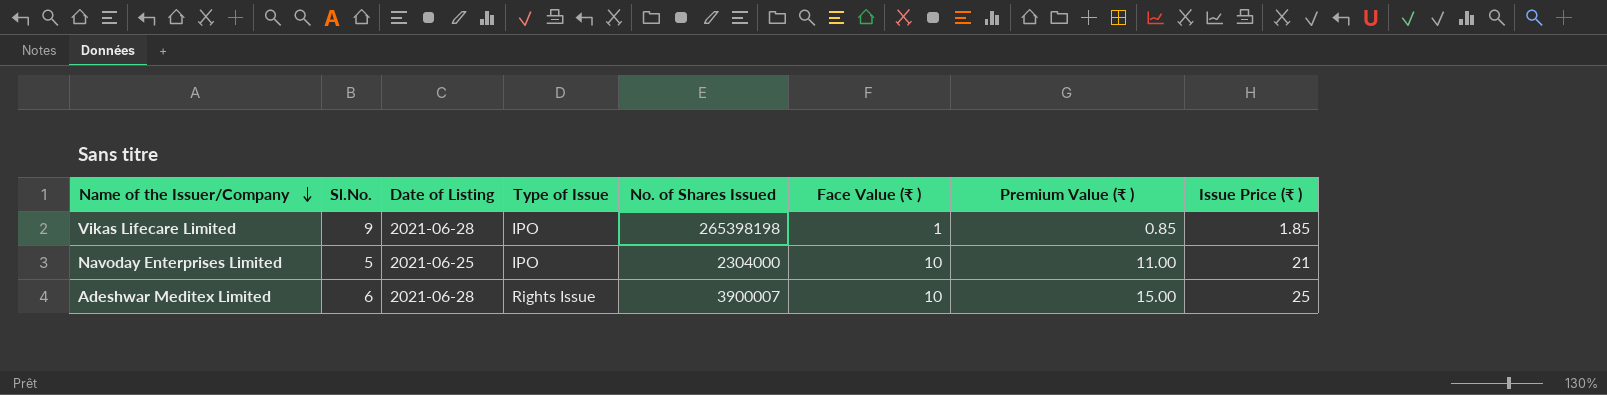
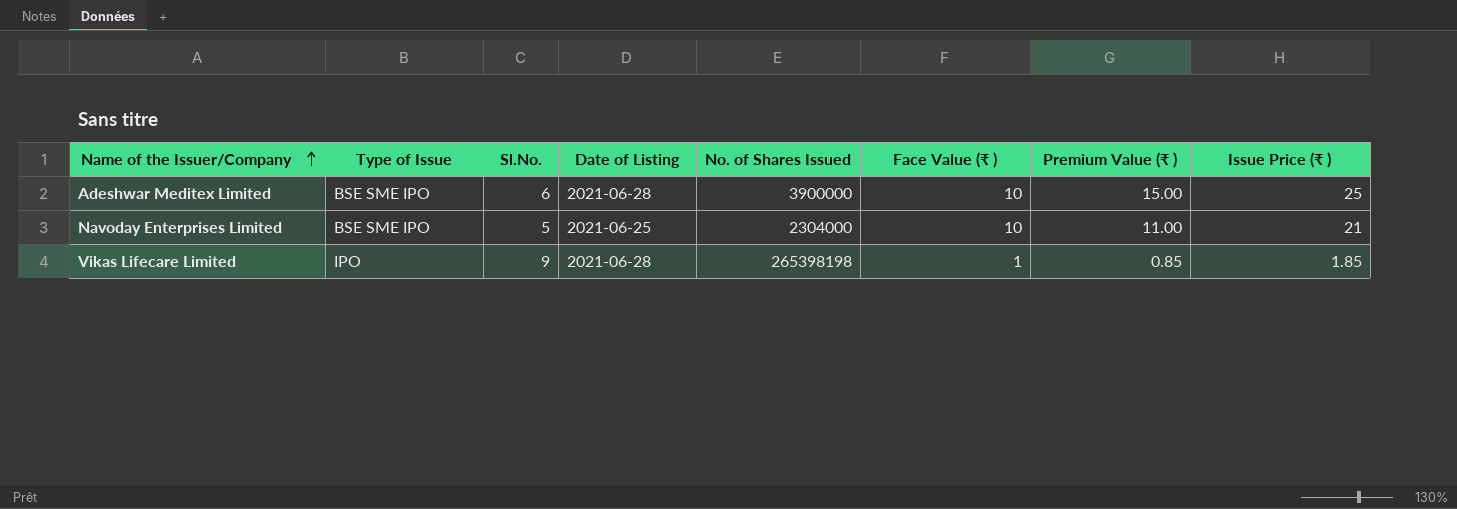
row order: Name of the Issuer/Company descending -> Name of the Issuer/Company ascending
column Type of Issue | position: 4 -> 2
Adeshwar Meditex Limited | Type of Issue: Rights Issue -> BSE SME IPO
Adeshwar Meditex Limited | No. of Shares Issued: 3900007 -> 3900000
Navoday Enterprises Limited | Type of Issue: IPO -> BSE SME IPO

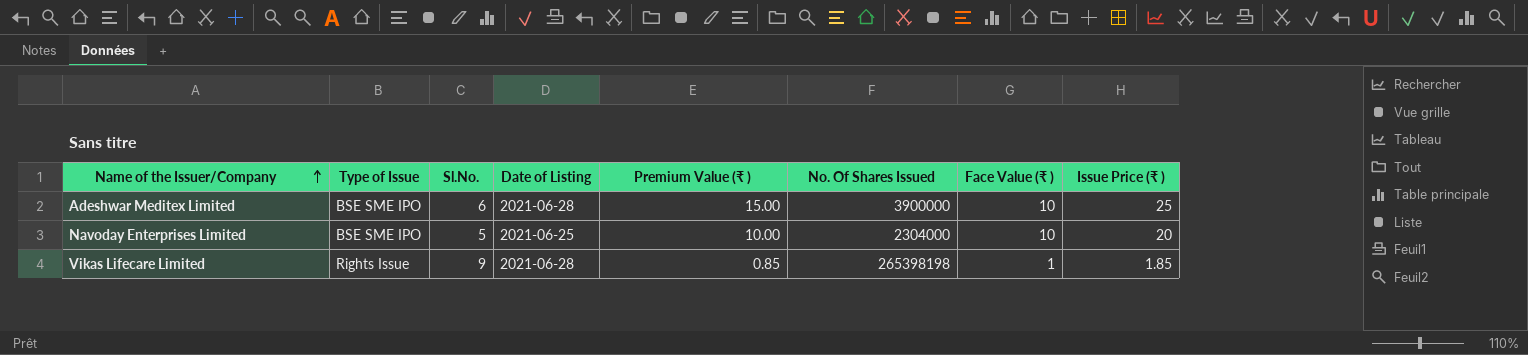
column Premium Value (₹ ) | position: 7 -> 5
column name: No. of Shares Issued -> No. Of Shares Issued
Navoday Enterprises Limited | Premium Value (₹ ): 11.00 -> 10.00
Navoday Enterprises Limited | Issue Price (₹ ): 21 -> 20
Vikas Lifecare Limited | Type of Issue: IPO -> Rights Issue

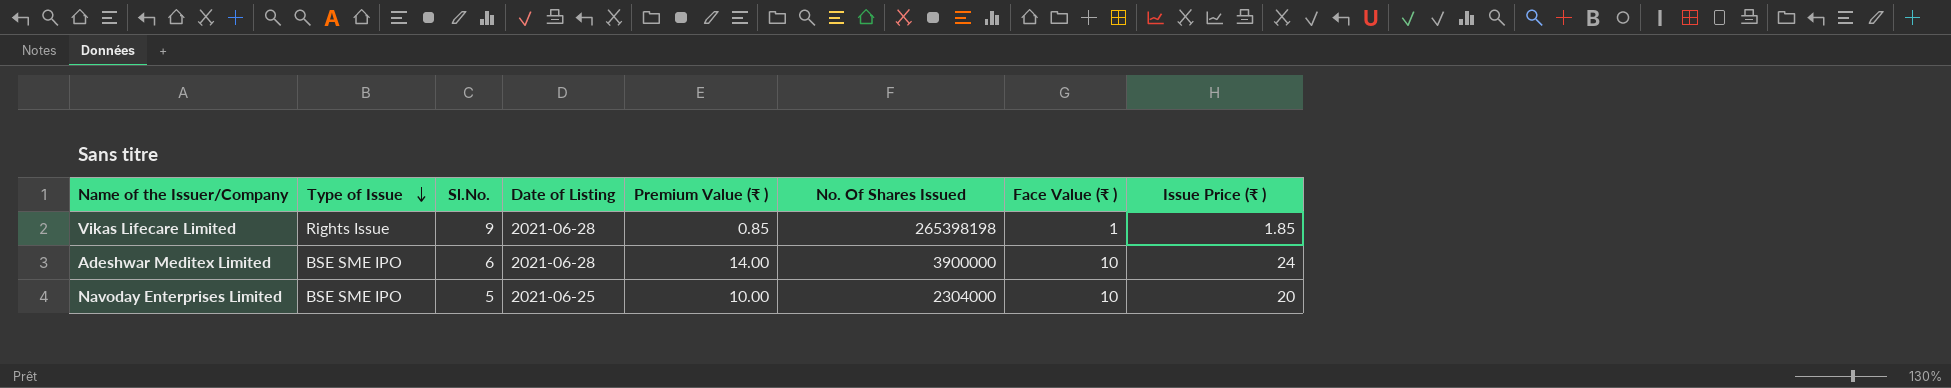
row order: Name of the Issuer/Company ascending -> Type of Issue descending
Adeshwar Meditex Limited | Premium Value (₹ ): 15.00 -> 14.00
Adeshwar Meditex Limited | Issue Price (₹ ): 25 -> 24

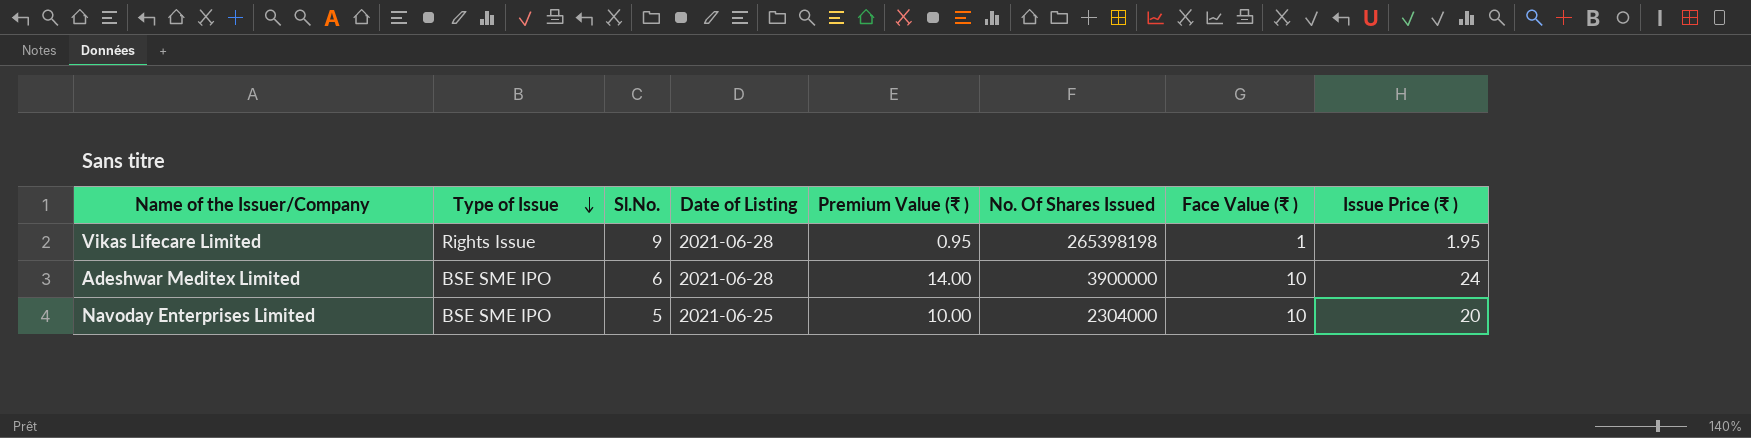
Vikas Lifecare Limited | Premium Value (₹ ): 0.85 -> 0.95
Vikas Lifecare Limited | Issue Price (₹ ): 1.85 -> 1.95

